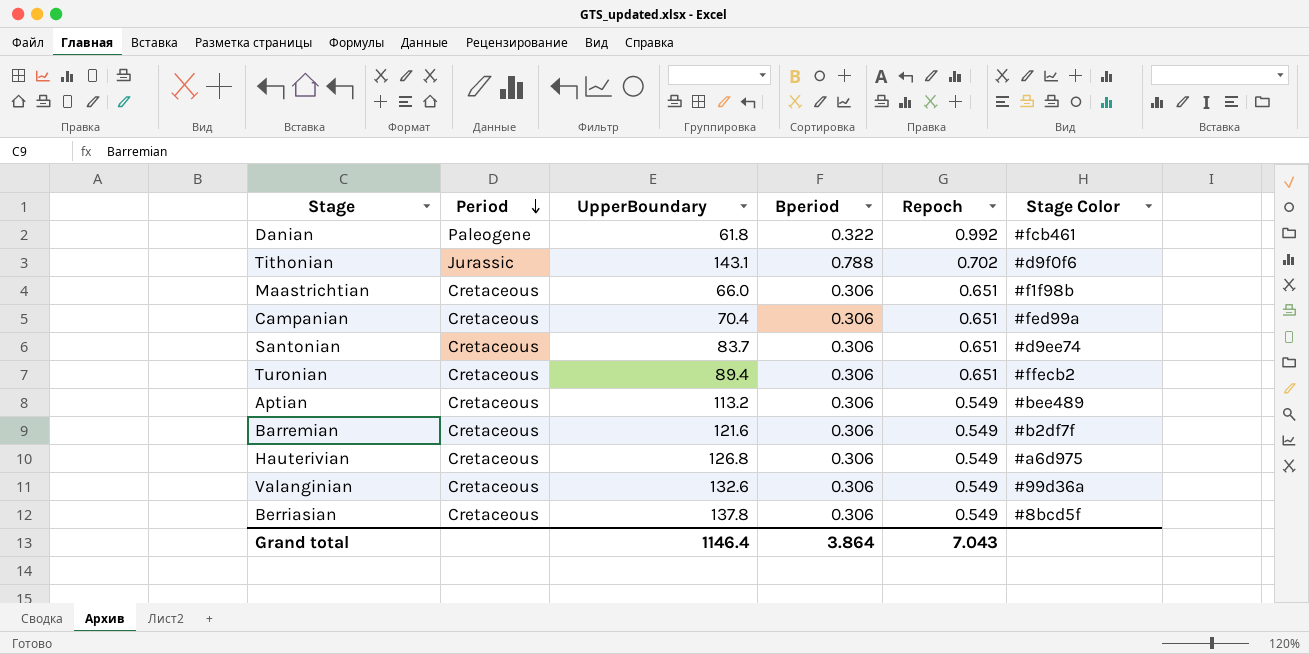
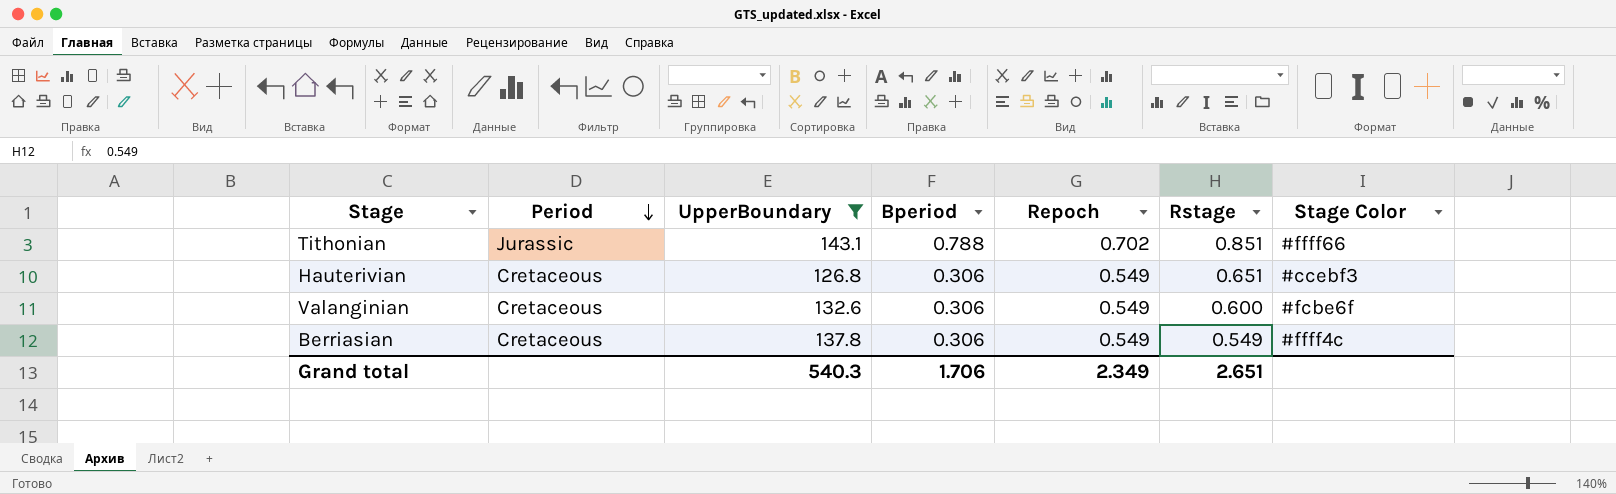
filter: none -> UpperBoundary >= 126.8
column Rstage | position: none -> 6
Tithonian | Stage Color: #d9f0f6 -> #ffff66
Hauterivian | Stage Color: #a6d975 -> #ccebf3
Valanginian | Stage Color: #99d36a -> #fcbe6f
Berriasian | Stage Color: #8bcd5f -> #ffff4c
Grand total | UpperBoundary: 1146.4 -> 540.3
Grand total | Bperiod: 3.864 -> 1.706
Grand total | Repoch: 7.043 -> 2.349

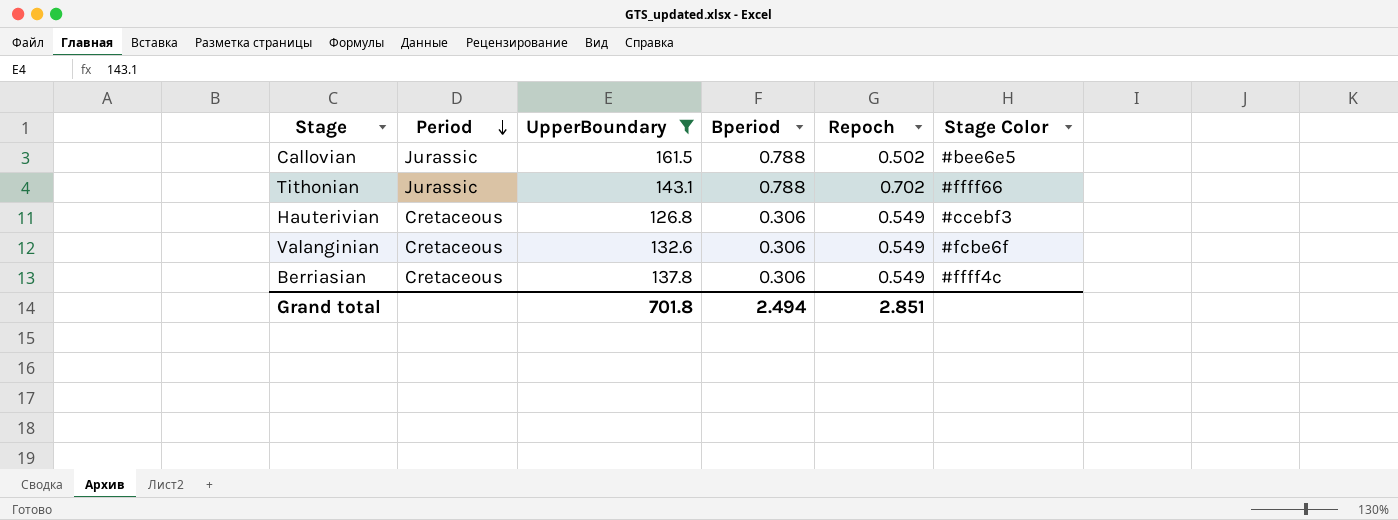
column Rstage | position: 6 -> none
row Callovian: none -> Jurassic | 161.5 | 0.788 | 0.502 | #bee6e5
Grand total | UpperBoundary: 540.3 -> 701.8
Grand total | Bperiod: 1.706 -> 2.494
Grand total | Repoch: 2.349 -> 2.851

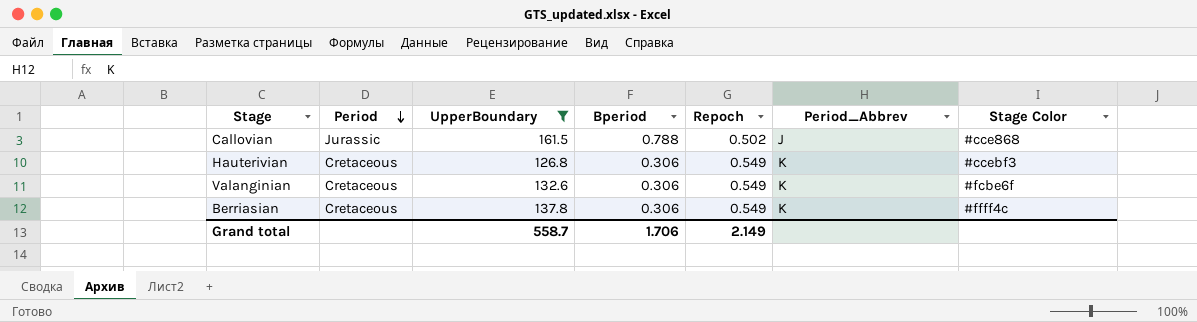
column Period_Abbrev | position: none -> 6
row Tithonian: Jurassic | 143.1 | 0.788 | 0.702 | #ffff66 -> none
Callovian | Stage Color: #bee6e5 -> #cce868
Grand total | UpperBoundary: 701.8 -> 558.7
Grand total | Bperiod: 2.494 -> 1.706
Grand total | Repoch: 2.851 -> 2.149

